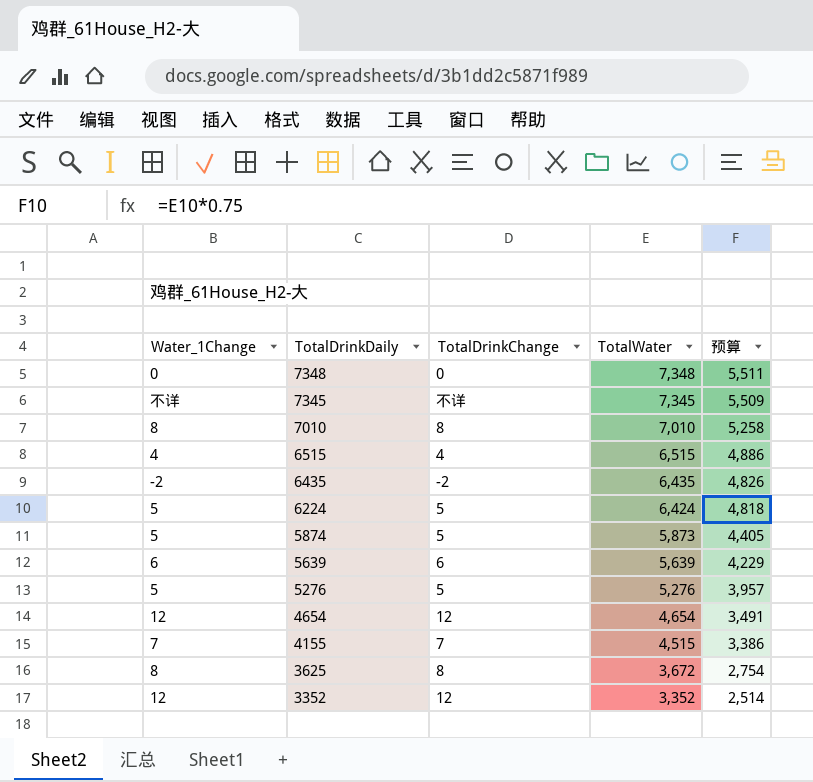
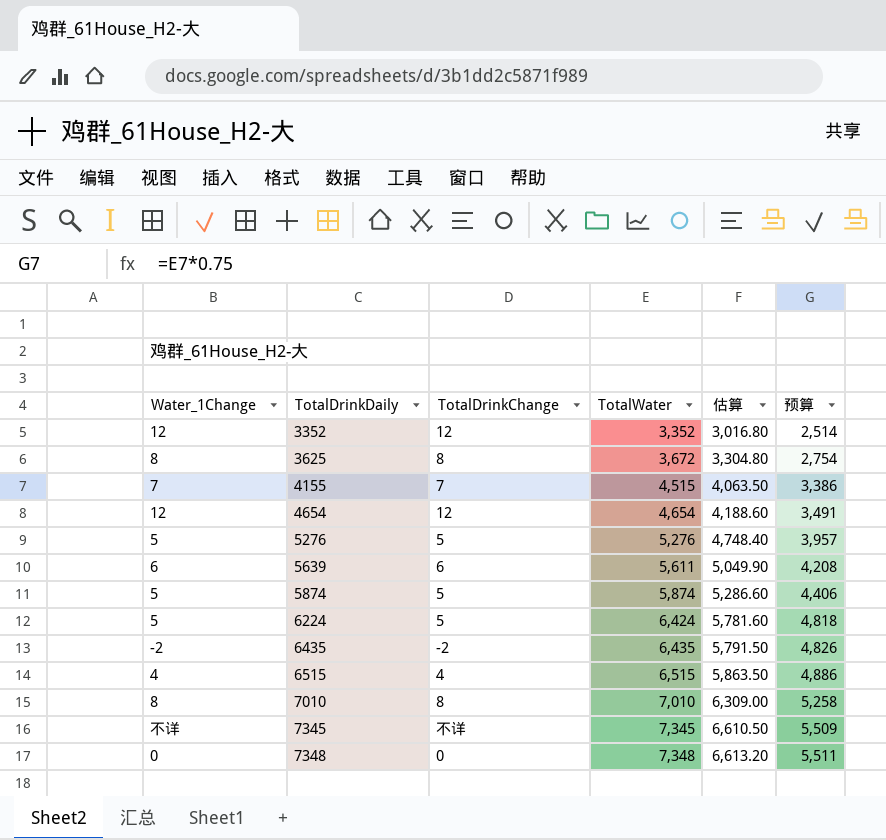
row order: TotalDrinkDaily descending -> TotalDrinkDaily ascending
column 估算 | formula: none -> [TotalWater] * 0.9
5639 | TotalWater: 5,639 -> 5,611
5639 | 预算: 4,229 -> 4,208
5874 | TotalWater: 5,873 -> 5,874
5874 | 预算: 4,405 -> 4,406

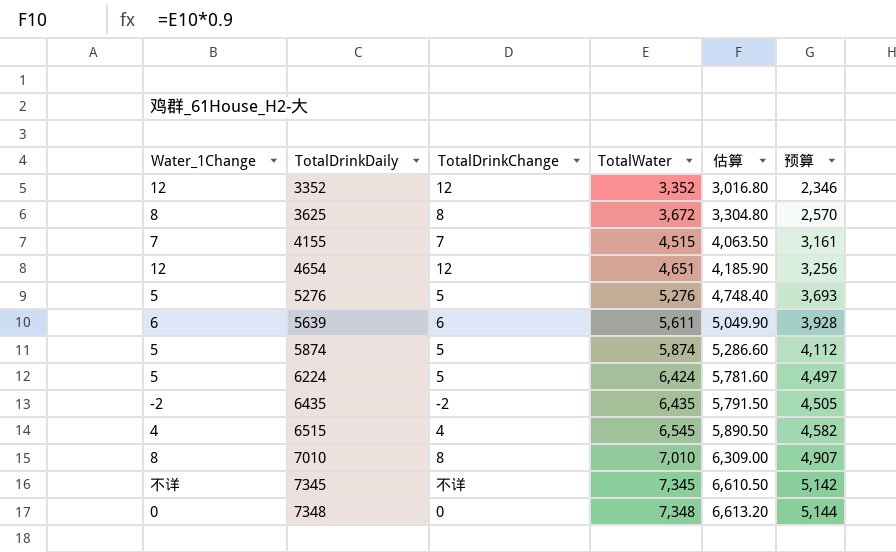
column 预算 | formula: [TotalWater] * 0.75 -> [TotalWater] * 0.7
4654 | TotalWater: 4,654 -> 4,651
4654 | 估算: 4,188.60 -> 4,185.90
6515 | TotalWater: 6,515 -> 6,545
6515 | 估算: 5,863.50 -> 5,890.50

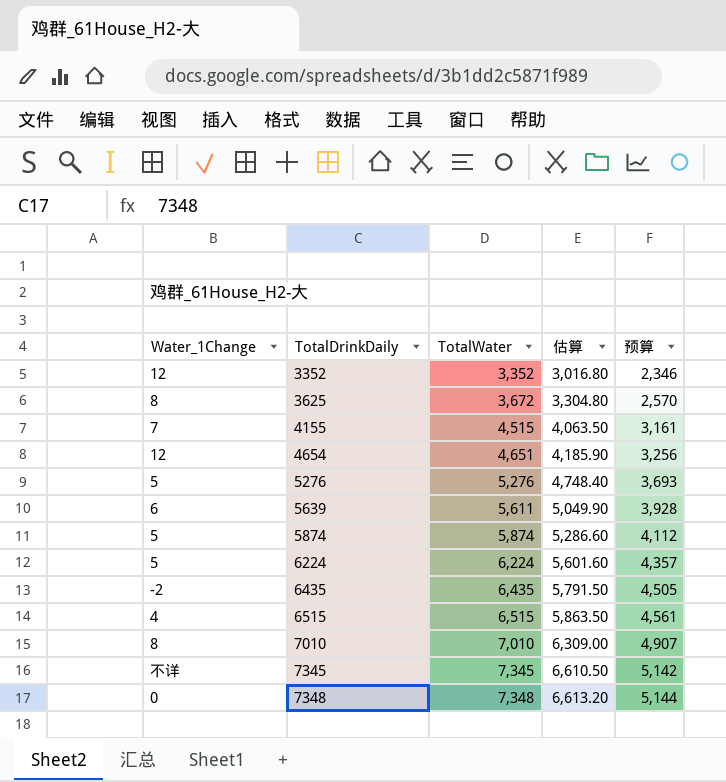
column TotalDrinkChange | position: 3 -> none
6224 | TotalWater: 6,424 -> 6,224
6224 | 估算: 5,781.60 -> 5,601.60
6224 | 预算: 4,497 -> 4,357
6515 | TotalWater: 6,545 -> 6,515
6515 | 估算: 5,890.50 -> 5,863.50
6515 | 预算: 4,582 -> 4,561

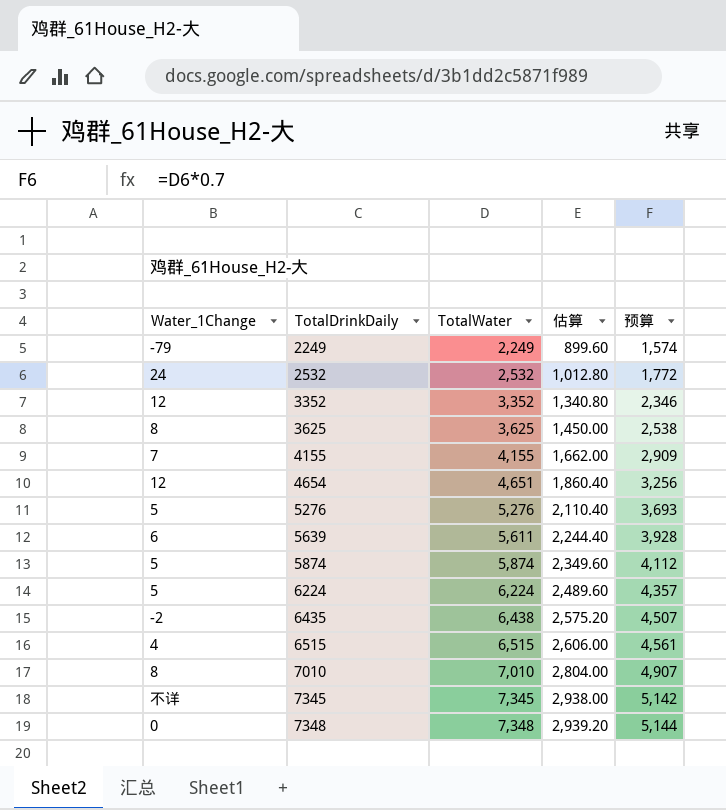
column 估算 | formula: [TotalWater] * 0.9 -> [TotalWater] * 0.4
row 2249: none -> -79 | 2,249 | 899.60 | 1,574
row 2532: none -> 24 | 2,532 | 1,012.80 | 1,772
3625 | TotalWater: 3,672 -> 3,625
3625 | 预算: 2,570 -> 2,538
4155 | TotalWater: 4,515 -> 4,155
4155 | 预算: 3,161 -> 2,909
6435 | TotalWater: 6,435 -> 6,438
6435 | 预算: 4,505 -> 4,507

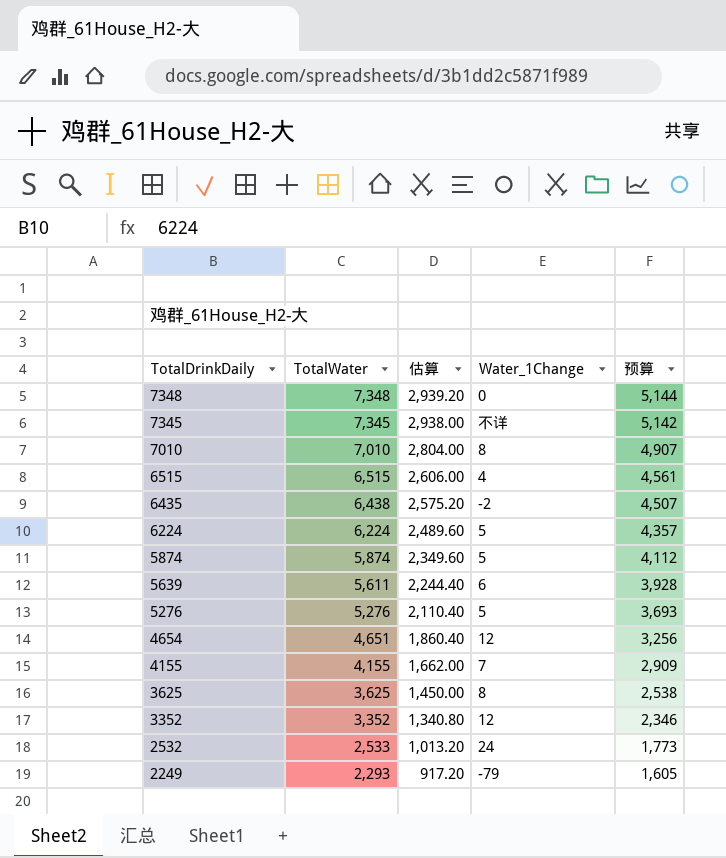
row order: TotalDrinkDaily ascending -> TotalDrinkDaily descending
column Water_1Change | position: 1 -> 4
2532 | TotalWater: 2,532 -> 2,533
2532 | 估算: 1,012.80 -> 1,013.20
2532 | 预算: 1,772 -> 1,773
2249 | TotalWater: 2,249 -> 2,293
2249 | 估算: 899.60 -> 917.20
2249 | 预算: 1,574 -> 1,605

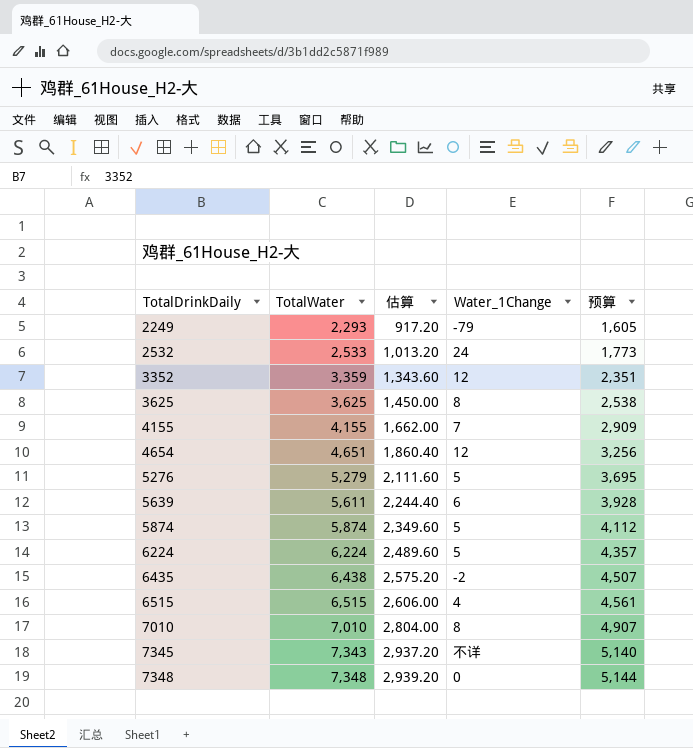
row order: TotalDrinkDaily descending -> TotalDrinkDaily ascending
3352 | TotalWater: 3,352 -> 3,359
3352 | 估算: 1,340.80 -> 1,343.60
3352 | 预算: 2,346 -> 2,351
5276 | TotalWater: 5,276 -> 5,279
5276 | 估算: 2,110.40 -> 2,111.60
5276 | 预算: 3,693 -> 3,695
7345 | TotalWater: 7,345 -> 7,343
7345 | 估算: 2,938.00 -> 2,937.20
7345 | 预算: 5,142 -> 5,140

